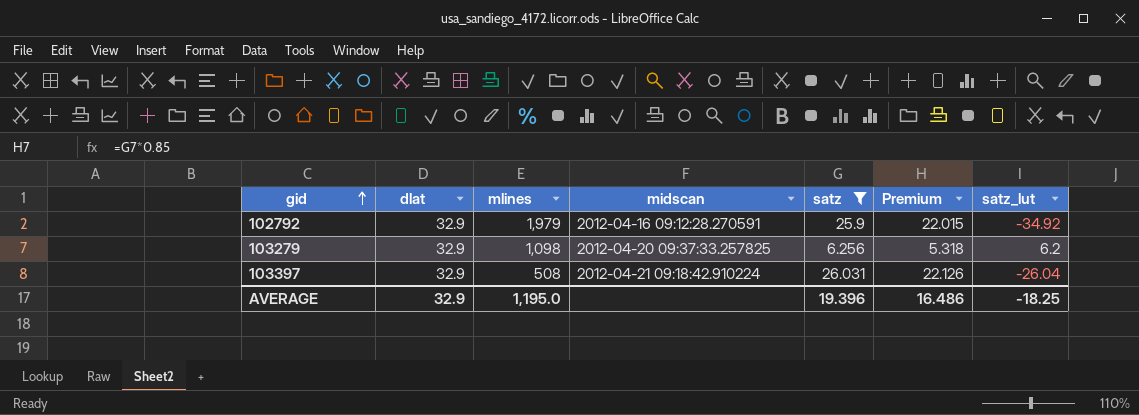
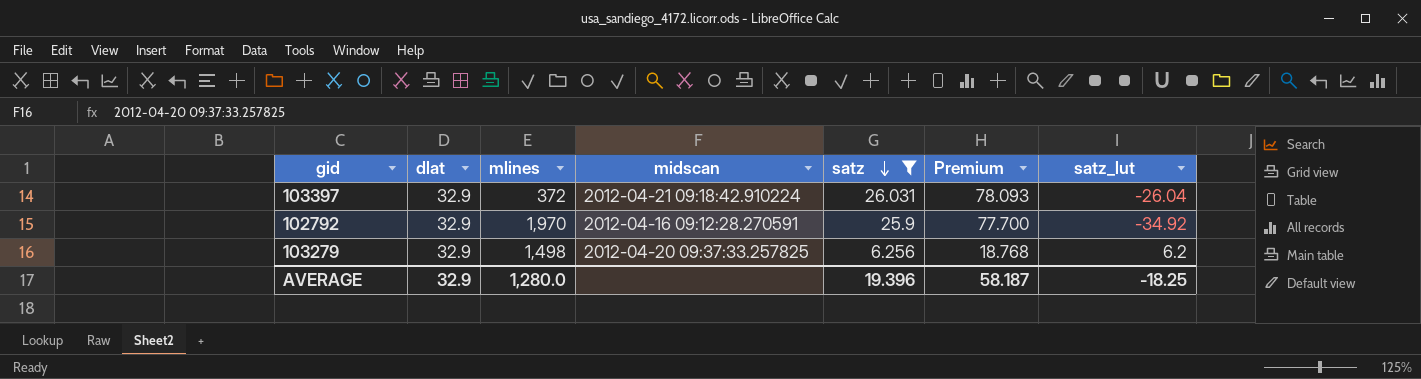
row order: gid ascending -> satz descending
column Premium | formula: [satz] * 0.85 -> [satz] * 3
103397 | mlines: 508 -> 372
102792 | mlines: 1,979 -> 1,970
103279 | mlines: 1,098 -> 1,498
AVERAGE | mlines: 1,195.0 -> 1,280.0
AVERAGE | Premium: 16.486 -> 58.187

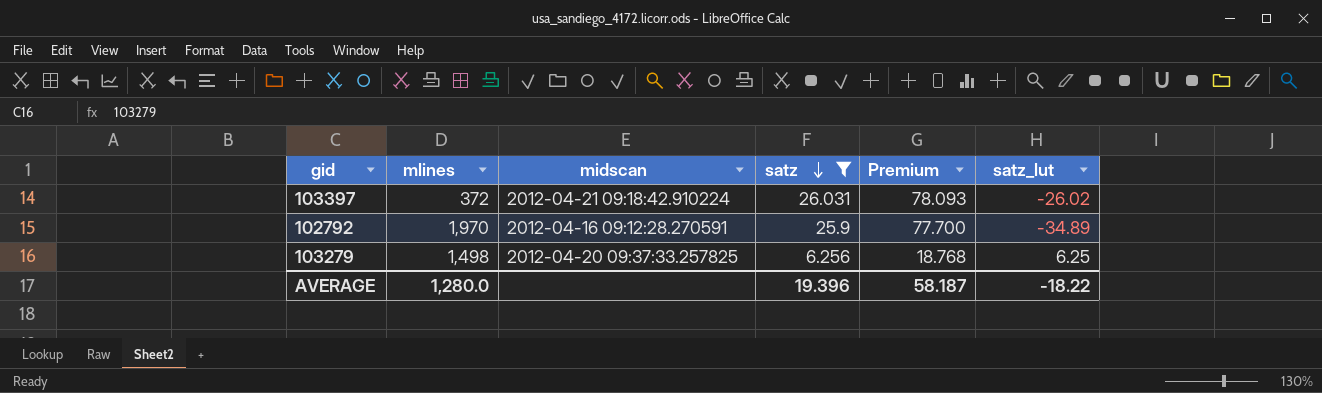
column dlat | position: 2 -> none
103397 | satz_lut: -26.04 -> -26.02
102792 | satz_lut: -34.92 -> -34.89
103279 | satz_lut: 6.2 -> 6.25
AVERAGE | satz_lut: -18.25 -> -18.22

